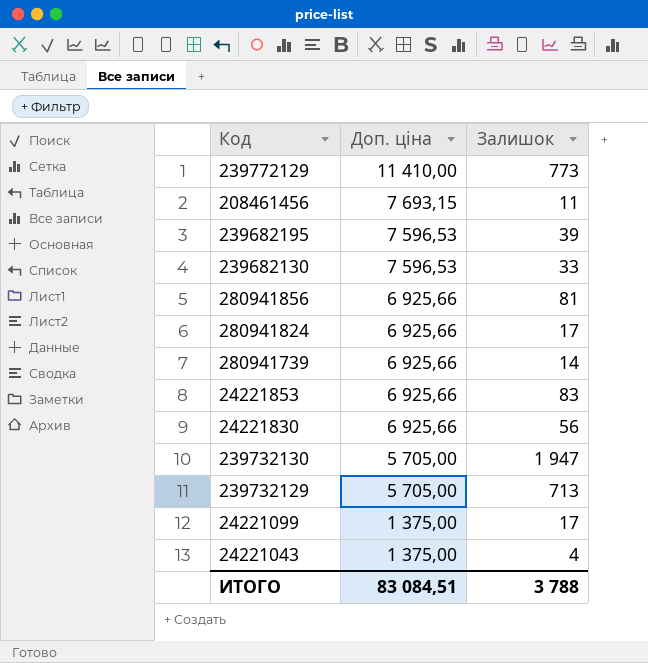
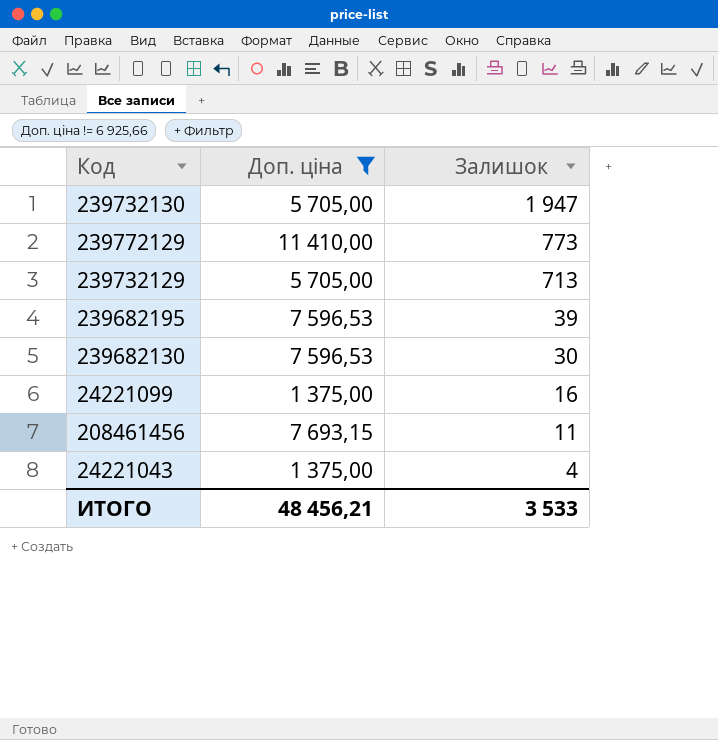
filter: none -> Доп. ціна != 6 925,66
row order: Доп. ціна descending -> Залишок descending
239682130 | Залишок: 33 -> 30
24221099 | Залишок: 17 -> 16
ИТОГО | Доп. ціна: 83 084,51 -> 48 456,21
ИТОГО | Залишок: 3 788 -> 3 533

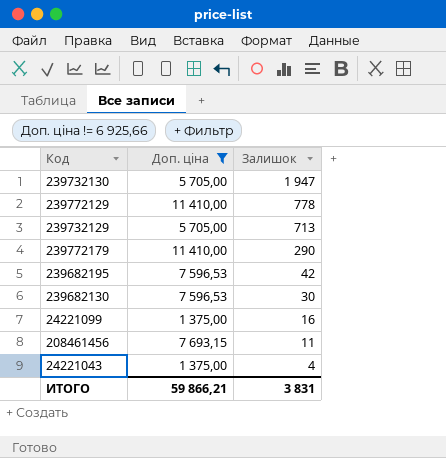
239772129 | Залишок: 773 -> 778
row 239772179: none -> 11 410,00 | 290
239682195 | Залишок: 39 -> 42
ИТОГО | Доп. ціна: 48 456,21 -> 59 866,21
ИТОГО | Залишок: 3 533 -> 3 831

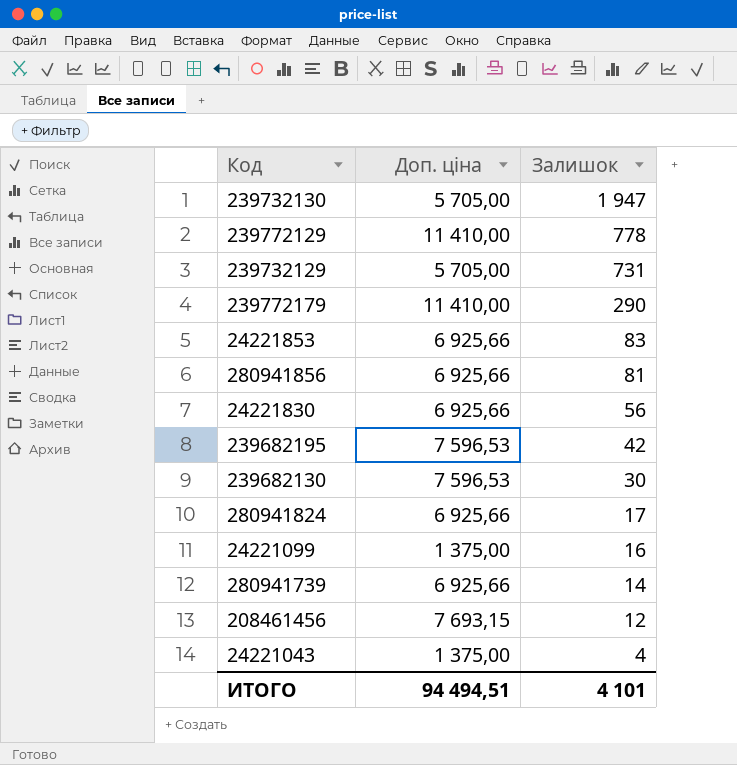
filter: Доп. ціна != 6 925,66 -> none
239732129 | Залишок: 713 -> 731
208461456 | Залишок: 11 -> 12
ИТОГО | Доп. ціна: 59 866,21 -> 94 494,51
ИТОГО | Залишок: 3 831 -> 4 101

